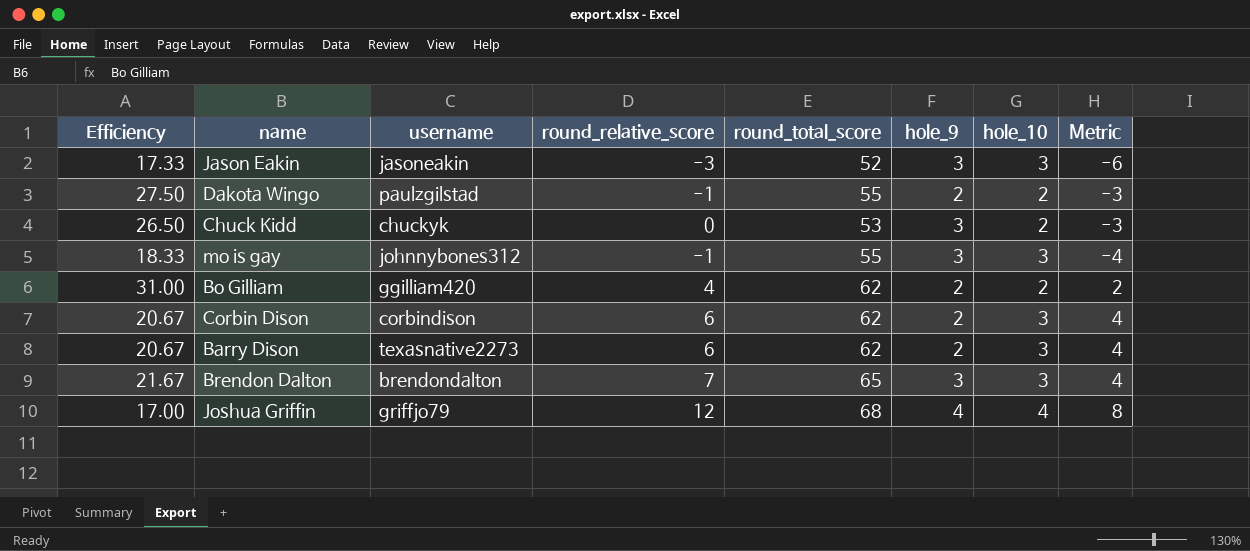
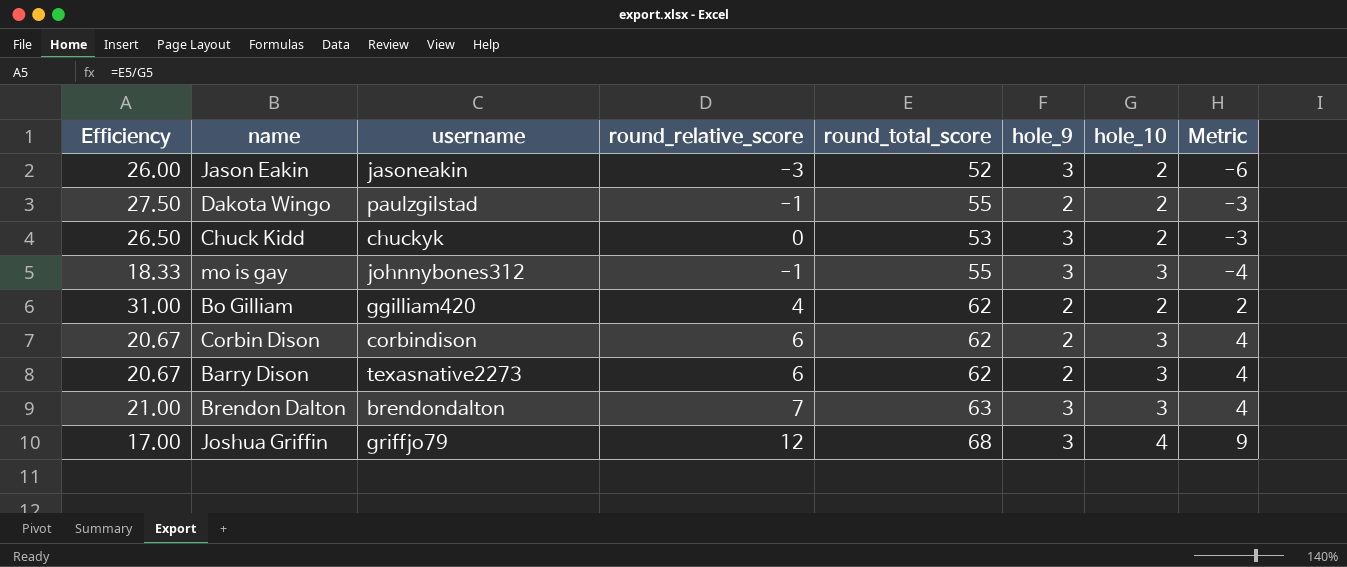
Jason Eakin | Efficiency: 17.33 -> 26.00
Jason Eakin | hole_10: 3 -> 2
Brendon Dalton | Efficiency: 21.67 -> 21.00
Brendon Dalton | round_total_score: 65 -> 63
Joshua Griffin | hole_9: 4 -> 3
Joshua Griffin | Metric: 8 -> 9

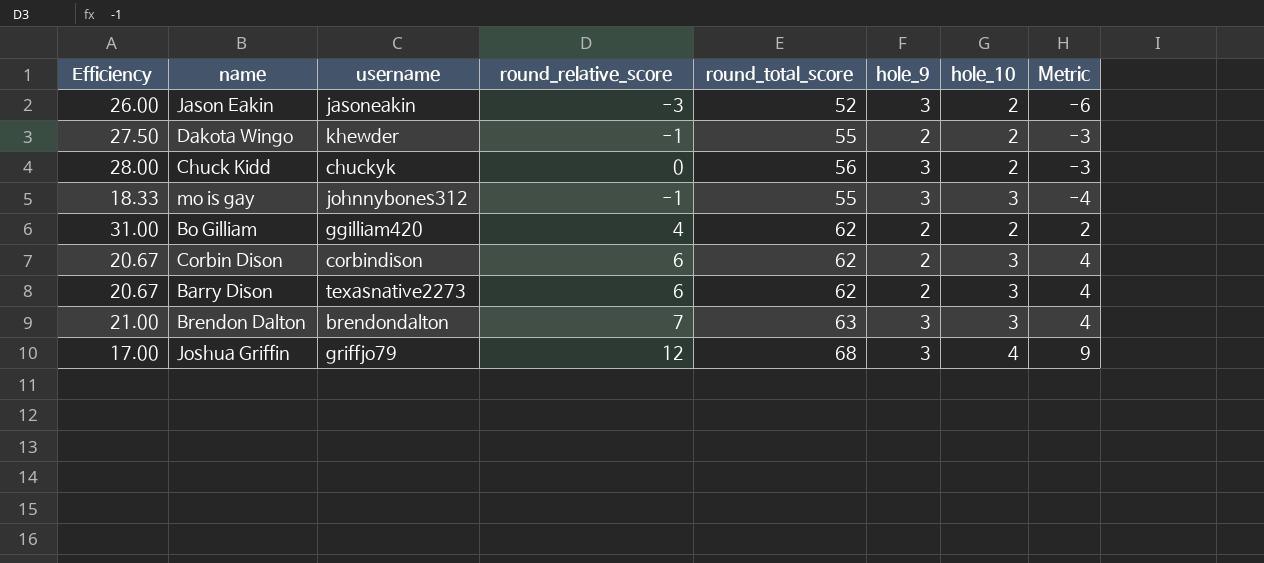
Dakota Wingo | username: paulzgilstad -> khewder
Chuck Kidd | Efficiency: 26.50 -> 28.00
Chuck Kidd | round_total_score: 53 -> 56

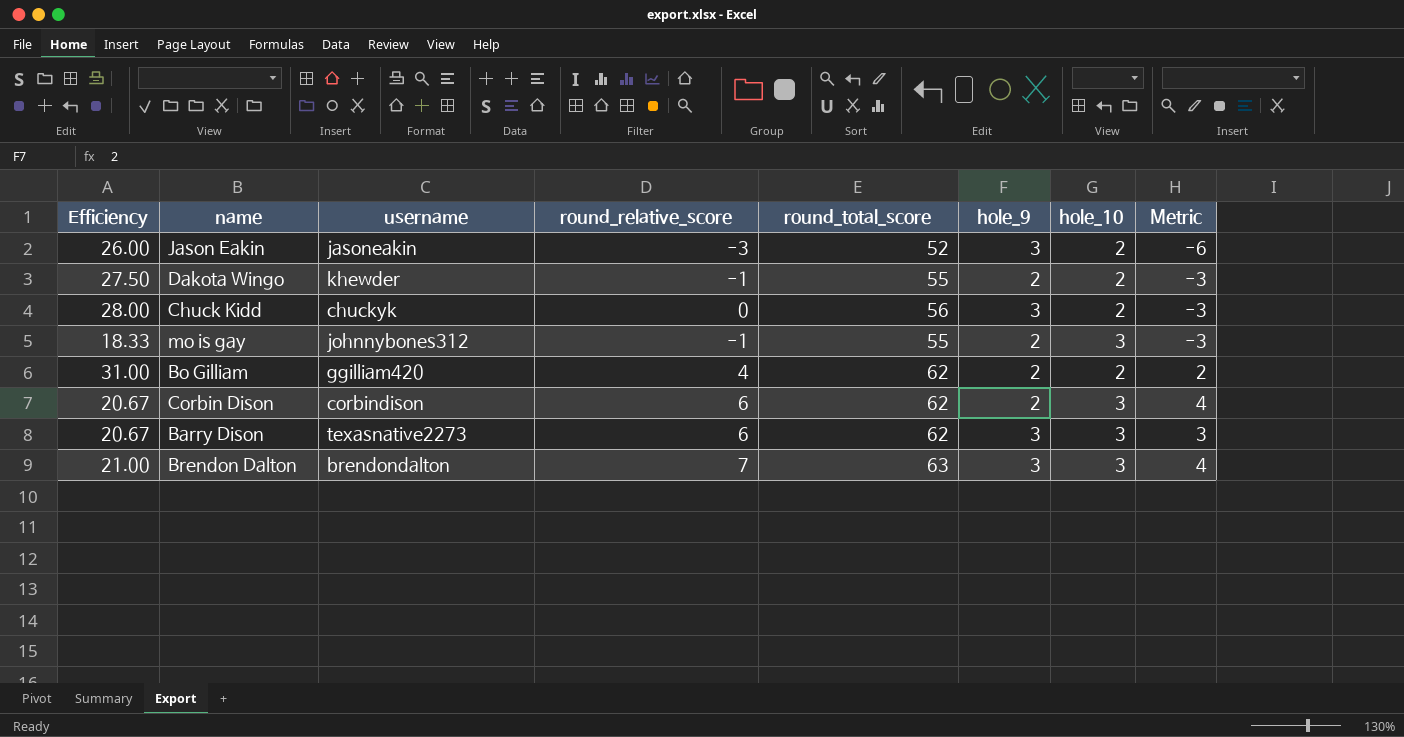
row Joshua Griffin: 17.00 | griffjo79 | 12 | 68 | 3 | 4 | 9 -> none
mo is gay | hole_9: 3 -> 2
mo is gay | Metric: -4 -> -3
Barry Dison | hole_9: 2 -> 3
Barry Dison | Metric: 4 -> 3

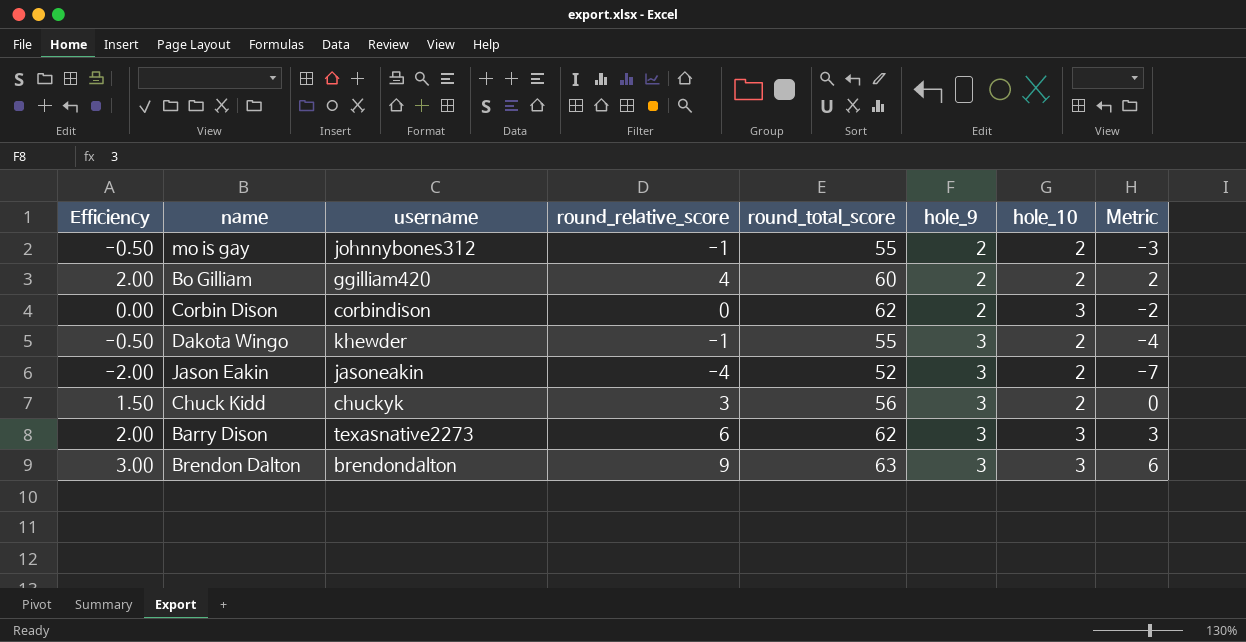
row order: none -> hole_9 ascending
column Efficiency | formula: [round_total_score] / [hole_10] -> [round_relative_score] / [hole_10]
mo is gay | hole_10: 3 -> 2
Bo Gilliam | round_total_score: 62 -> 60
Corbin Dison | round_relative_score: 6 -> 0
Corbin Dison | Metric: 4 -> -2
Dakota Wingo | hole_9: 2 -> 3
Dakota Wingo | Metric: -3 -> -4
Jason Eakin | round_relative_score: -3 -> -4
Jason Eakin | Metric: -6 -> -7
Chuck Kidd | round_relative_score: 0 -> 3
Chuck Kidd | Metric: -3 -> 0
Brendon Dalton | round_relative_score: 7 -> 9
Brendon Dalton | Metric: 4 -> 6

